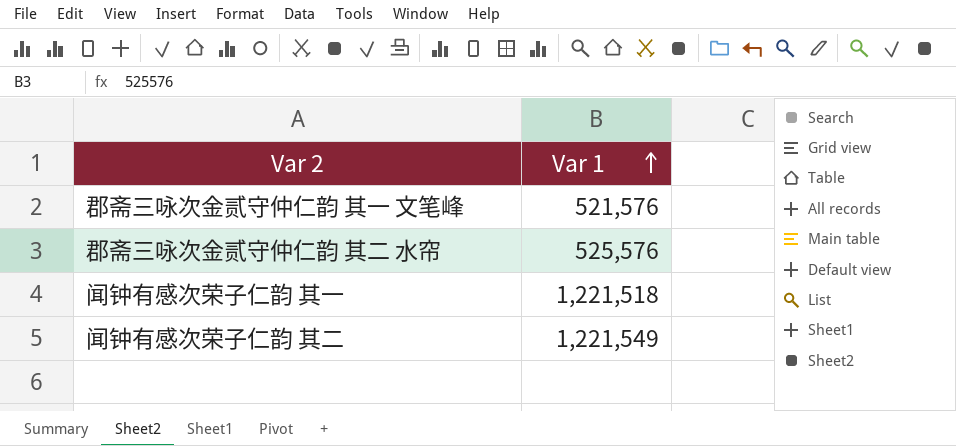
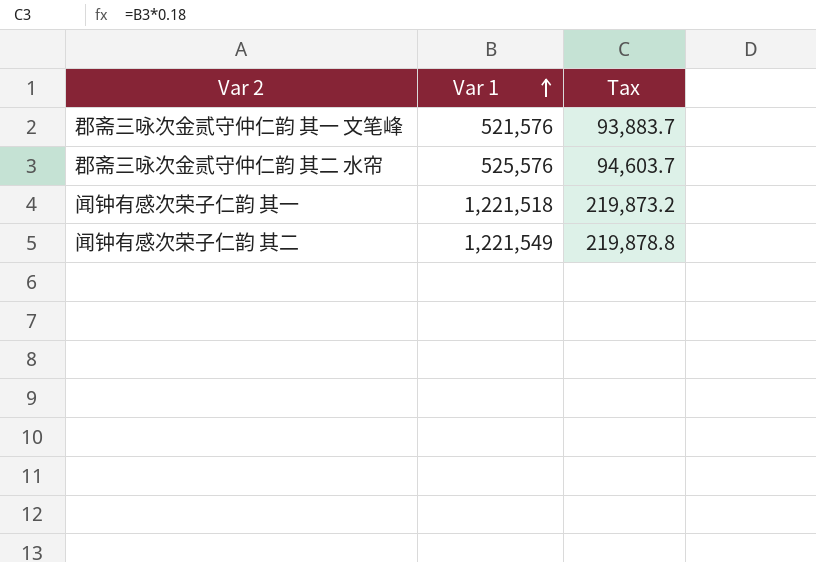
column Tax | formula: none -> [Var 1] * 0.18

